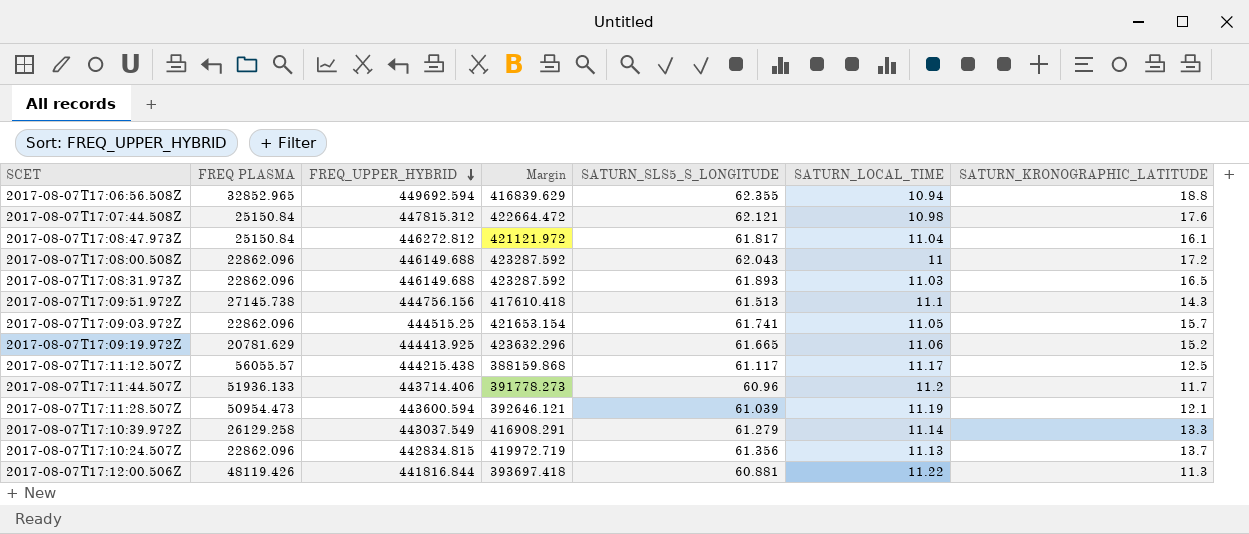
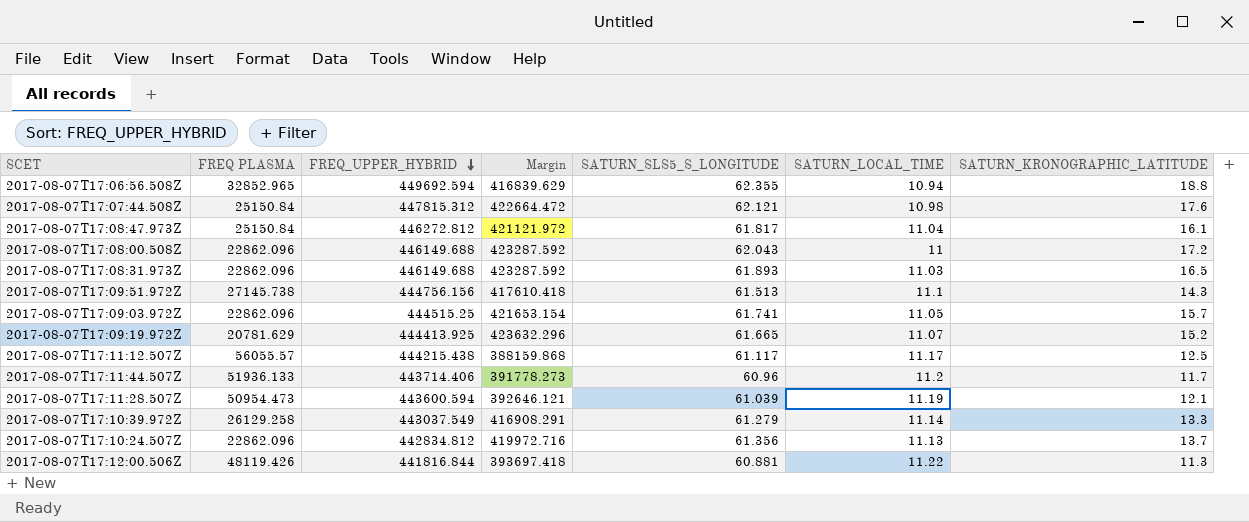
2017-08-07T17:09:19.972Z | SATURN_LOCAL_TIME: 11.06 -> 11.07
2017-08-07T17:10:24.507Z | FREQ_UPPER_HYBRID: 442834.815 -> 442834.812
2017-08-07T17:10:24.507Z | Margin: 419972.719 -> 419972.716

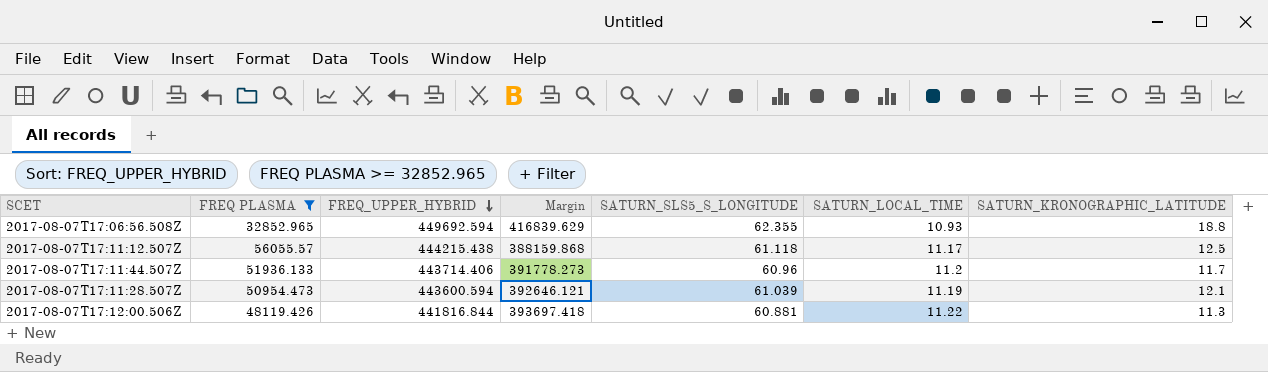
filter: none -> FREQ PLASMA >= 32852.965
2017-08-07T17:06:56.508Z | SATURN_LOCAL_TIME: 10.94 -> 10.93
2017-08-07T17:11:12.507Z | SATURN_SLS5_S_LONGITUDE: 61.117 -> 61.118

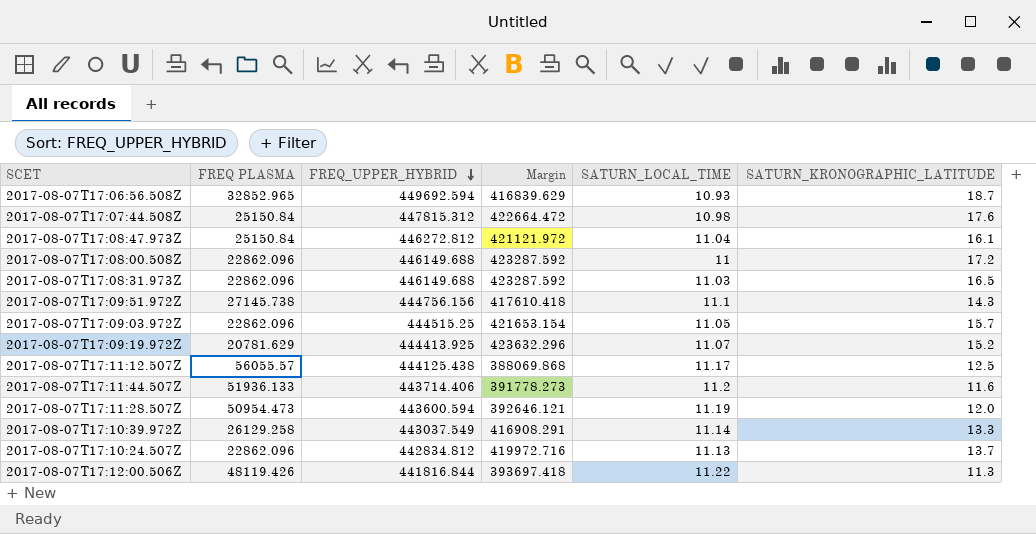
filter: FREQ PLASMA >= 32852.965 -> none
column SATURN_SLS5_S_LONGITUDE | position: 5 -> none
2017-08-07T17:06:56.508Z | SATURN_KRONOGRAPHIC_LATITUDE: 18.8 -> 18.7
2017-08-07T17:11:12.507Z | FREQ_UPPER_HYBRID: 444215.438 -> 444125.438
2017-08-07T17:11:12.507Z | Margin: 388159.868 -> 388069.868
2017-08-07T17:11:44.507Z | SATURN_KRONOGRAPHIC_LATITUDE: 11.7 -> 11.6
2017-08-07T17:11:28.507Z | SATURN_KRONOGRAPHIC_LATITUDE: 12.1 -> 12.0

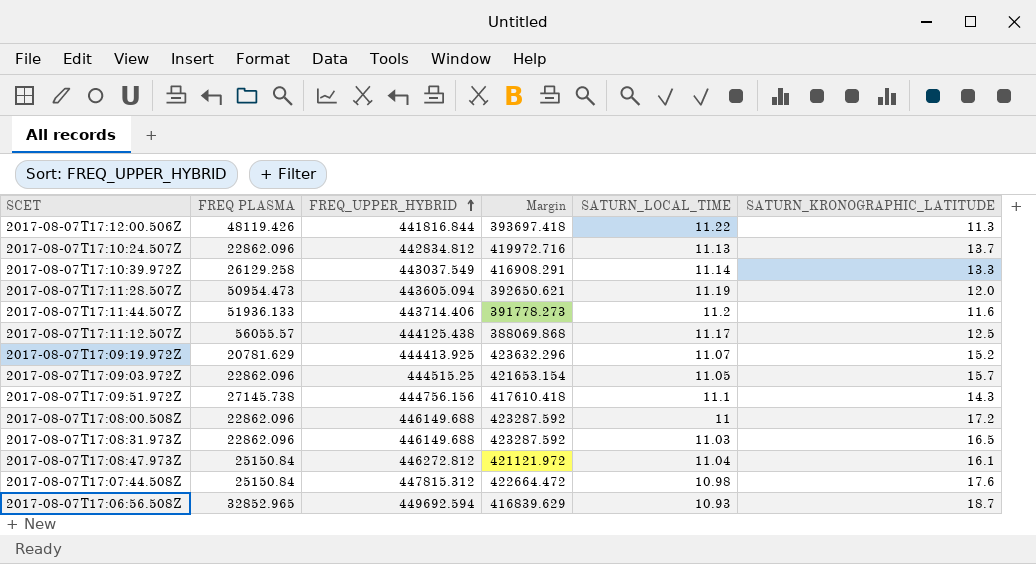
row order: FREQ_UPPER_HYBRID descending -> FREQ_UPPER_HYBRID ascending
2017-08-07T17:11:28.507Z | FREQ_UPPER_HYBRID: 443600.594 -> 443605.094
2017-08-07T17:11:28.507Z | Margin: 392646.121 -> 392650.621

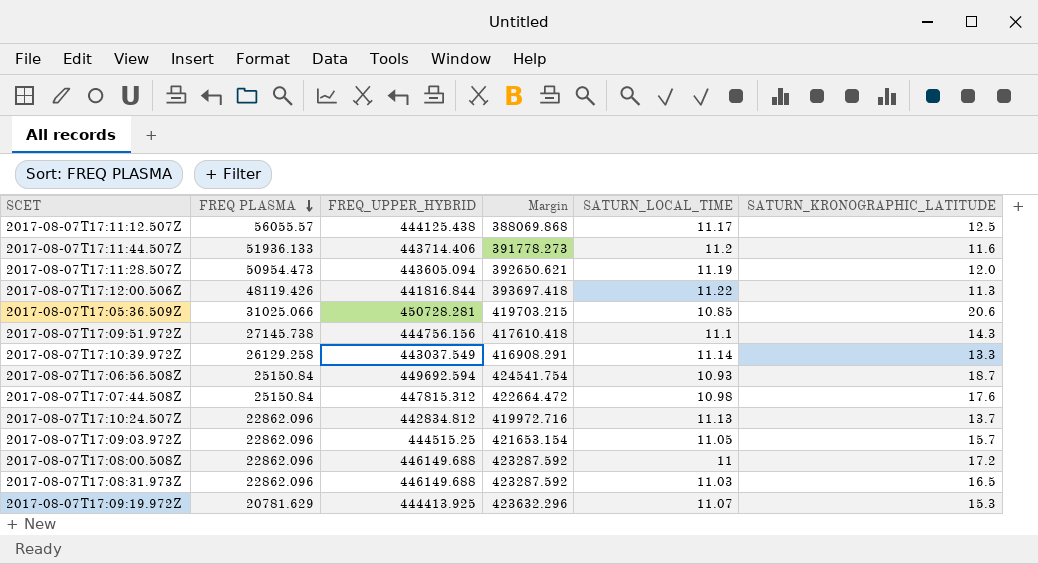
row order: FREQ_UPPER_HYBRID ascending -> FREQ PLASMA descending
row 2017-08-07T17:08:47.973Z: 25150.84 | 446272.812 | 421121.972 | 11.04 | 16.1 -> none
row 2017-08-07T17:05:36.509Z: none -> 31025.066 | 450728.281 | 419703.215 | 10.85 | 20.6
2017-08-07T17:06:56.508Z | FREQ PLASMA: 32852.965 -> 25150.84
2017-08-07T17:06:56.508Z | Margin: 416839.629 -> 424541.754
2017-08-07T17:09:19.972Z | SATURN_KRONOGRAPHIC_LATITUDE: 15.2 -> 15.3

